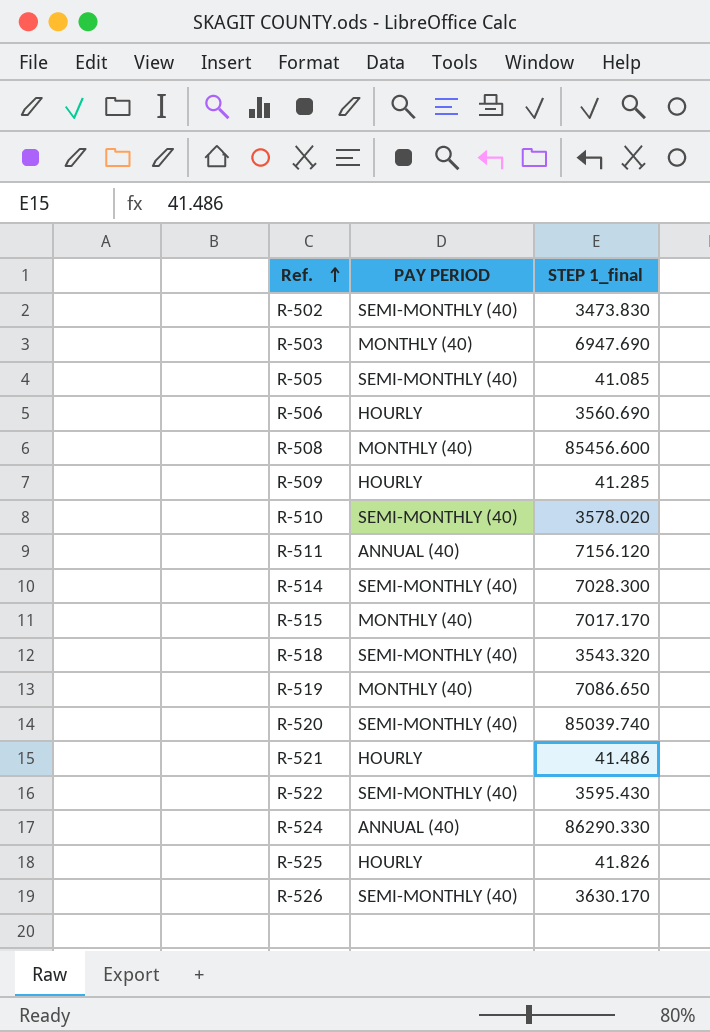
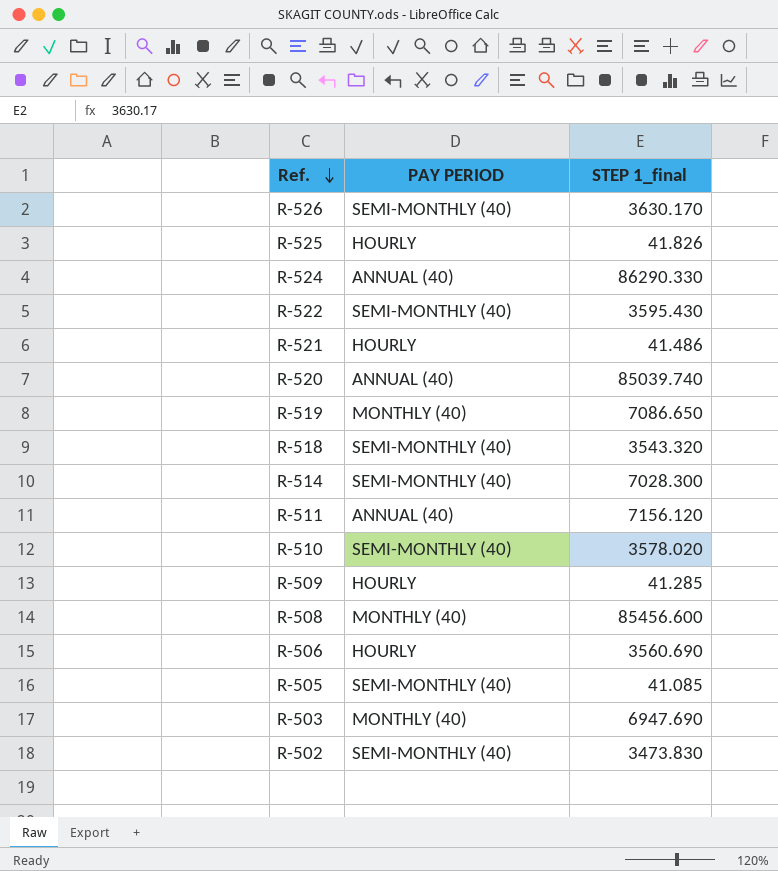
row order: Ref. ascending -> Ref. descending
row R-515: MONTHLY (40) | 7017.170 -> none
R-520 | PAY PERIOD: SEMI-MONTHLY (40) -> ANNUAL (40)

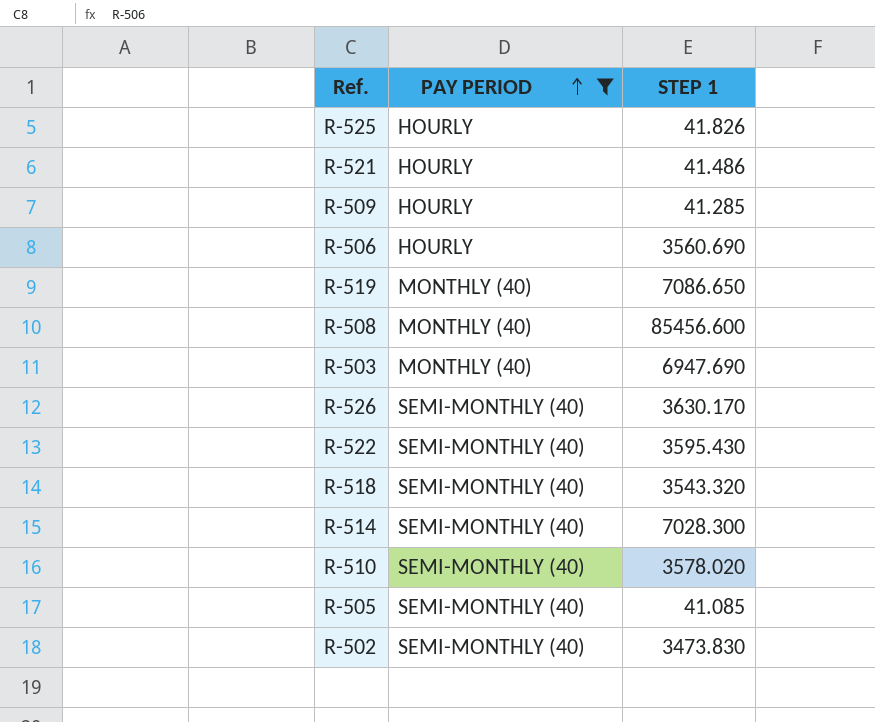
filter: none -> PAY PERIOD != ANNUAL (40)
row order: Ref. descending -> PAY PERIOD ascending
column name: STEP 1_final -> STEP 1

